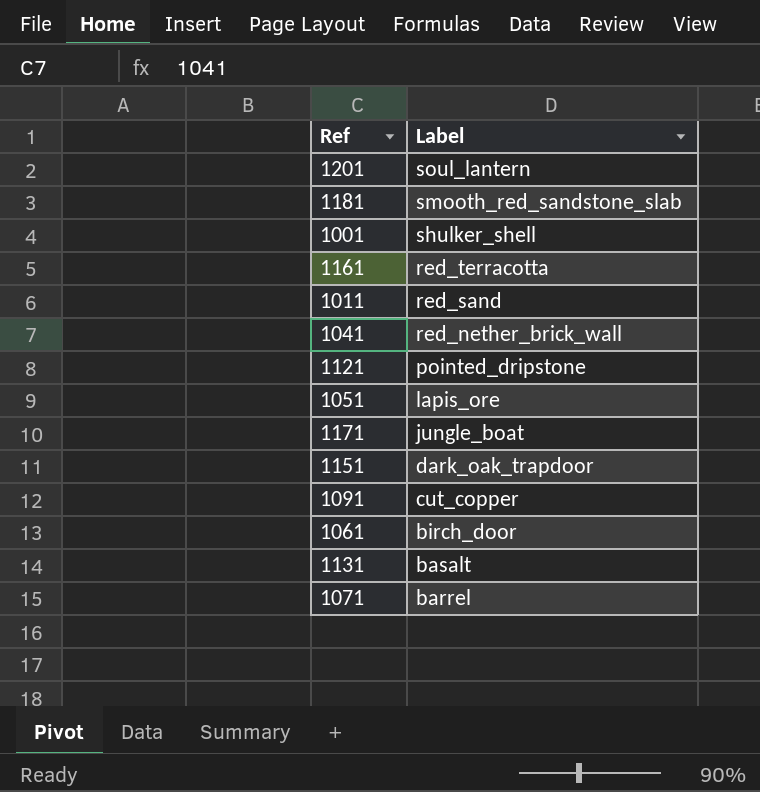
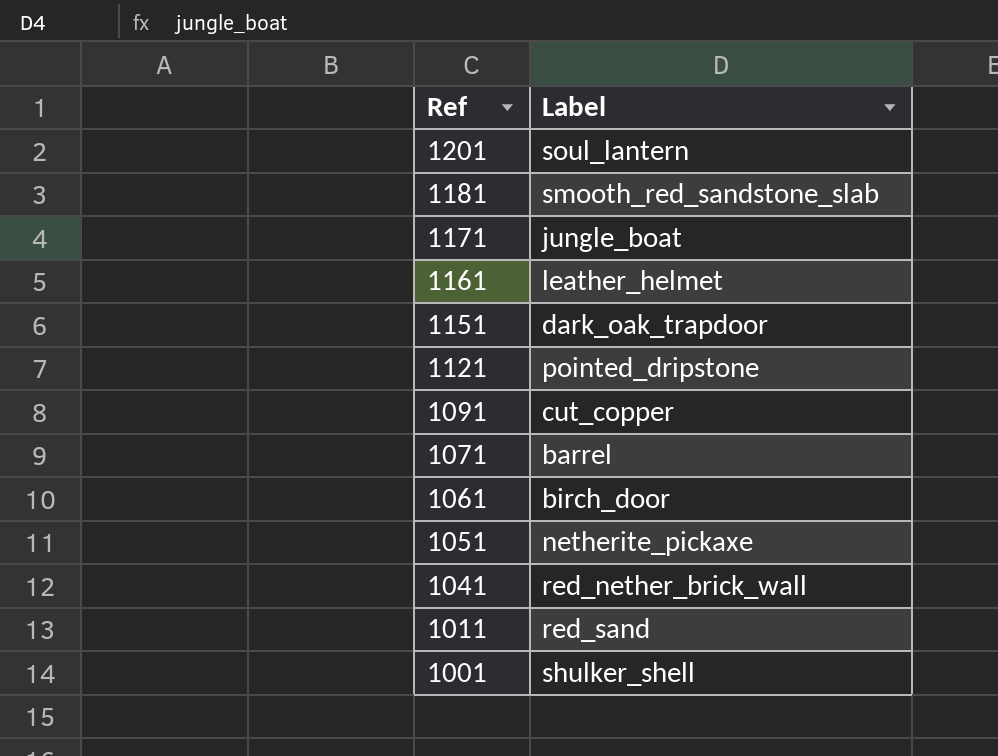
row order: Label descending -> Ref descending
row 1131: basalt -> none
1161 | Label: red_terracotta -> leather_helmet
1051 | Label: lapis_ore -> netherite_pickaxe

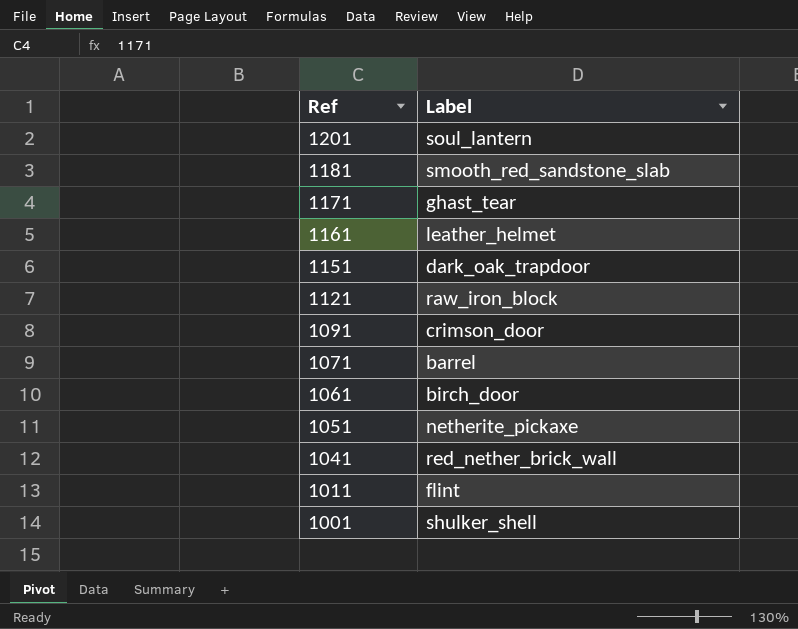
1171 | Label: jungle_boat -> ghast_tear
1121 | Label: pointed_dripstone -> raw_iron_block
1091 | Label: cut_copper -> crimson_door
1011 | Label: red_sand -> flint

